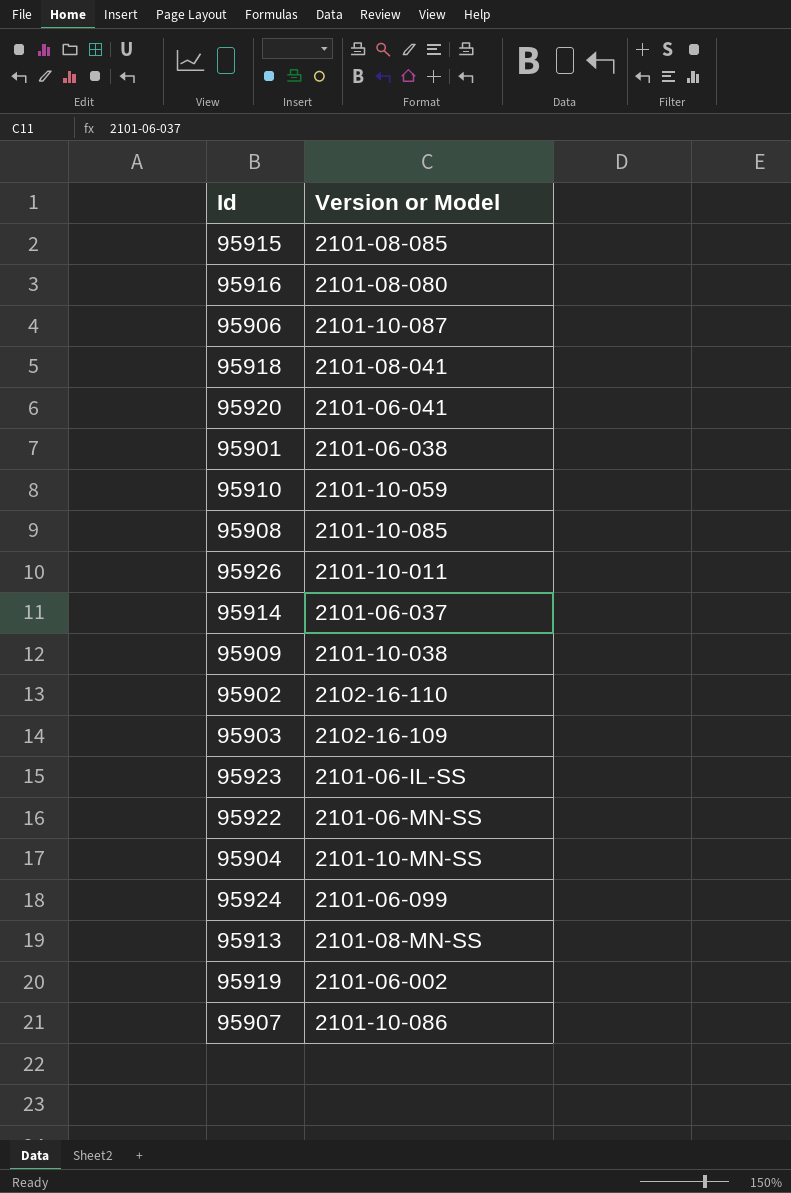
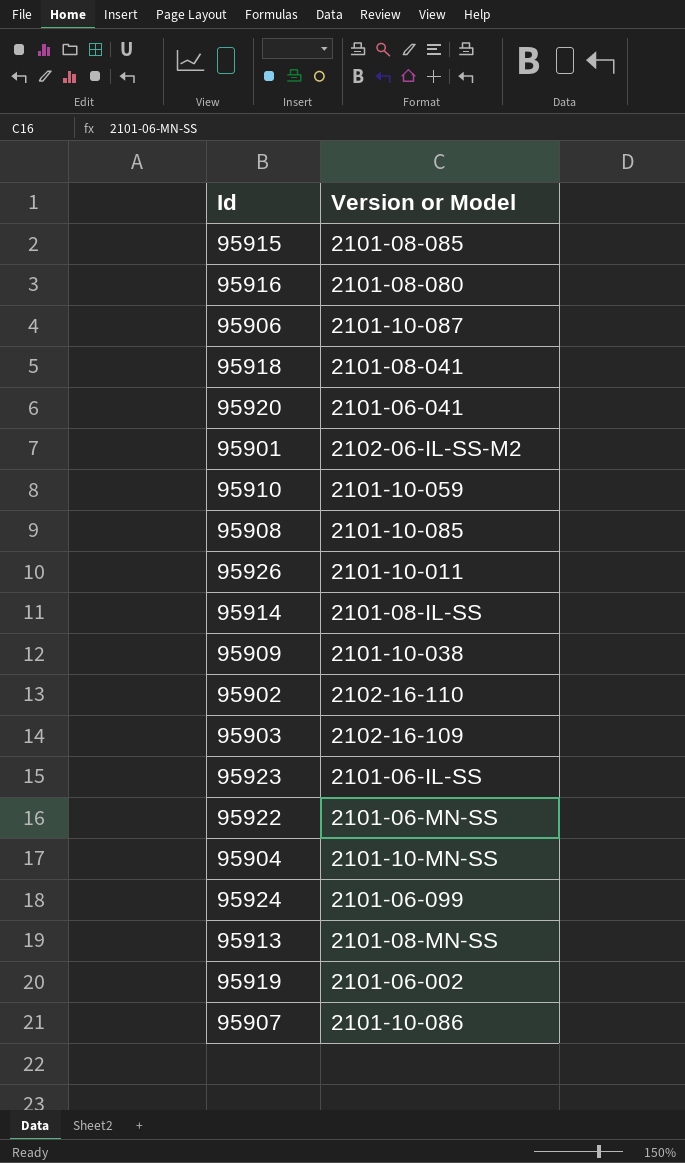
95901 | Version or Model: 2101-06-038 -> 2102-06-IL-SS-M2
95914 | Version or Model: 2101-06-037 -> 2101-08-IL-SS

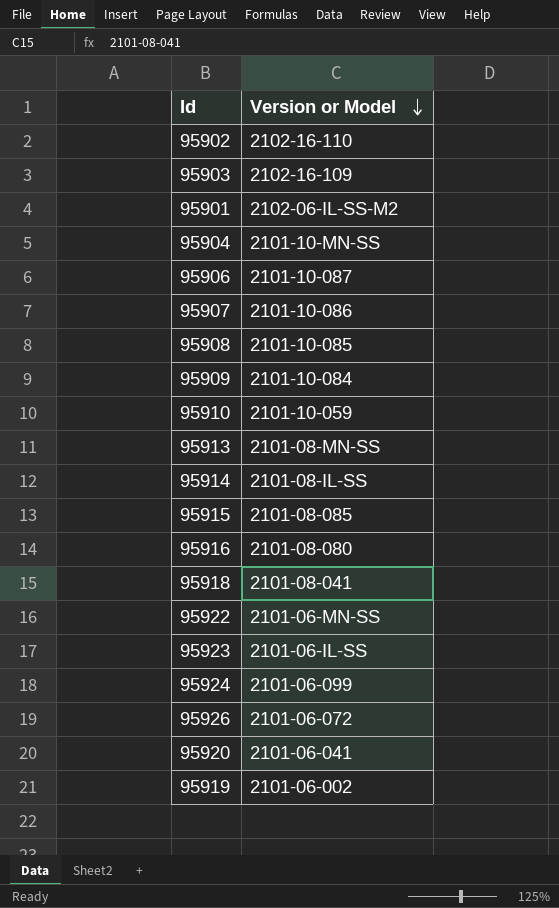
row order: none -> Version or Model descending
95909 | Version or Model: 2101-10-038 -> 2101-10-084
95926 | Version or Model: 2101-10-011 -> 2101-06-072

